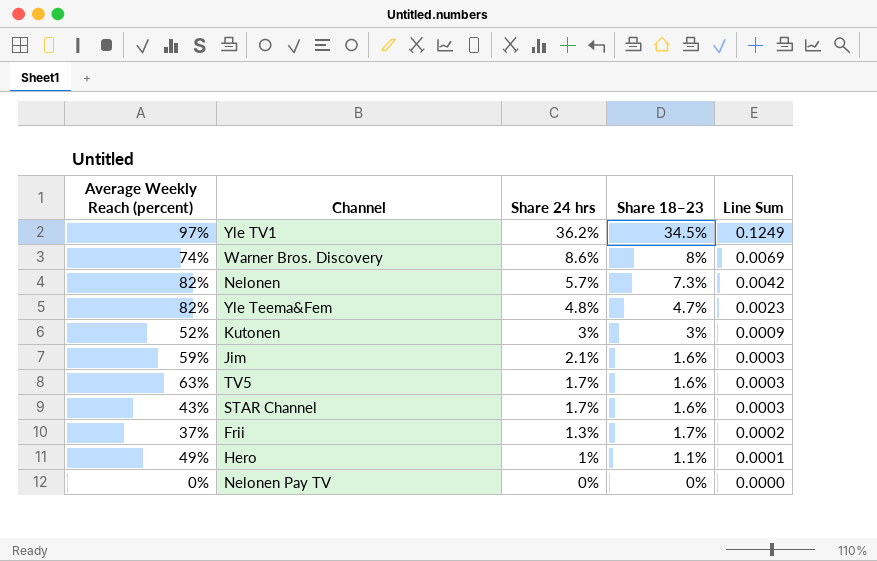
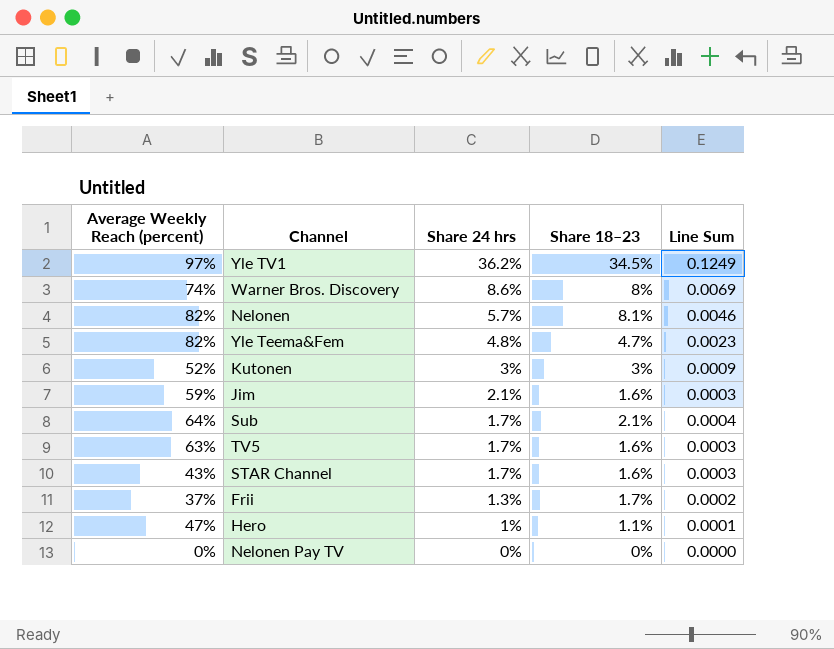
Nelonen | Share 18–23: 7.3% -> 8.1%
Nelonen | Line Sum: 0.0042 -> 0.0046
row Sub: none -> 64% | 1.7% | 2.1% | 0.0004
Hero | Average Weekly Reach (percent): 49% -> 47%

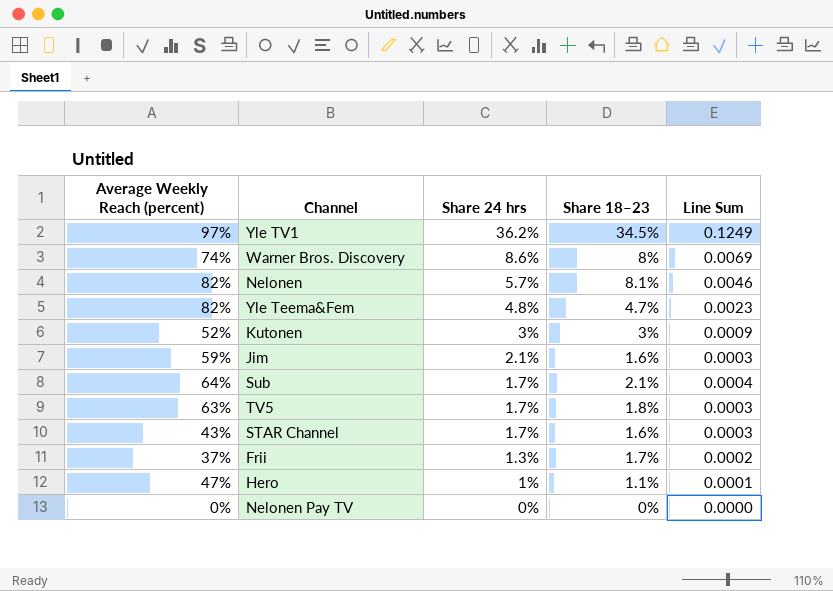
TV5 | Share 18–23: 1.6% -> 1.8%

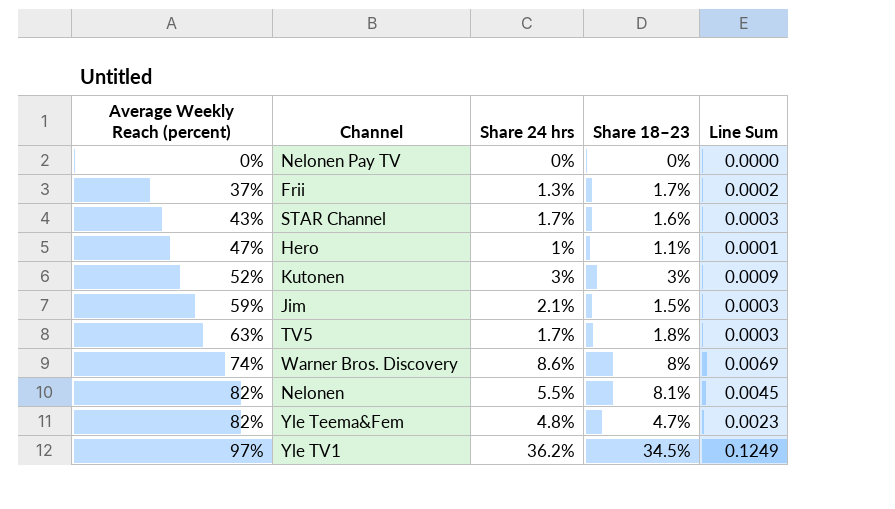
row order: Share 24 hrs descending -> Average Weekly Reach (percent) ascending
row Sub: 64% | 1.7% | 2.1% | 0.0004 -> none
Jim | Share 18–23: 1.6% -> 1.5%
Nelonen | Share 24 hrs: 5.7% -> 5.5%
Nelonen | Line Sum: 0.0046 -> 0.0045

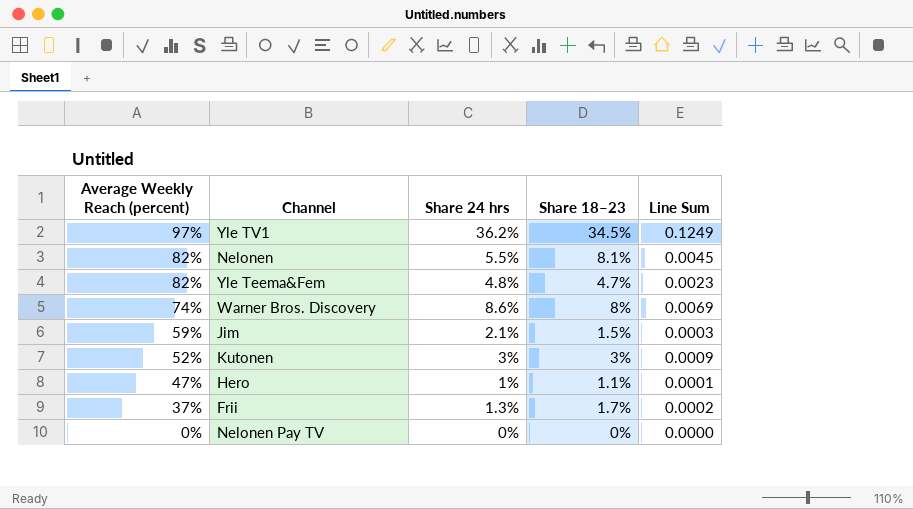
row order: Average Weekly Reach (percent) ascending -> Average Weekly Reach (percent) descending
row STAR Channel: 43% | 1.7% | 1.6% | 0.0003 -> none
row TV5: 63% | 1.7% | 1.8% | 0.0003 -> none

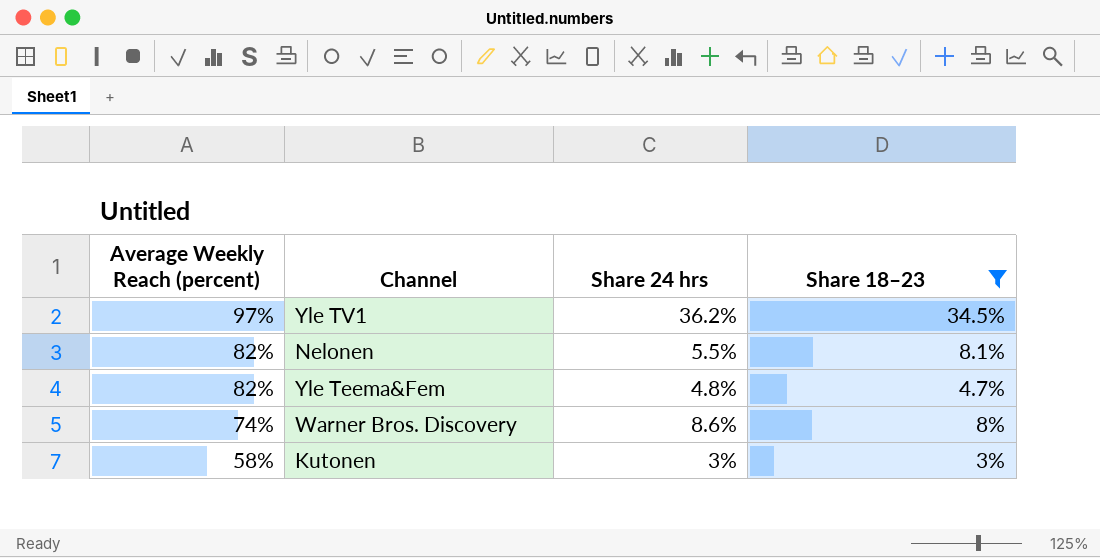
filter: none -> Share 18–23 >= 3%
column Line Sum | formula: [Share 24 hrs] * [Share 18–23] -> none
Kutonen | Average Weekly Reach (percent): 52% -> 58%

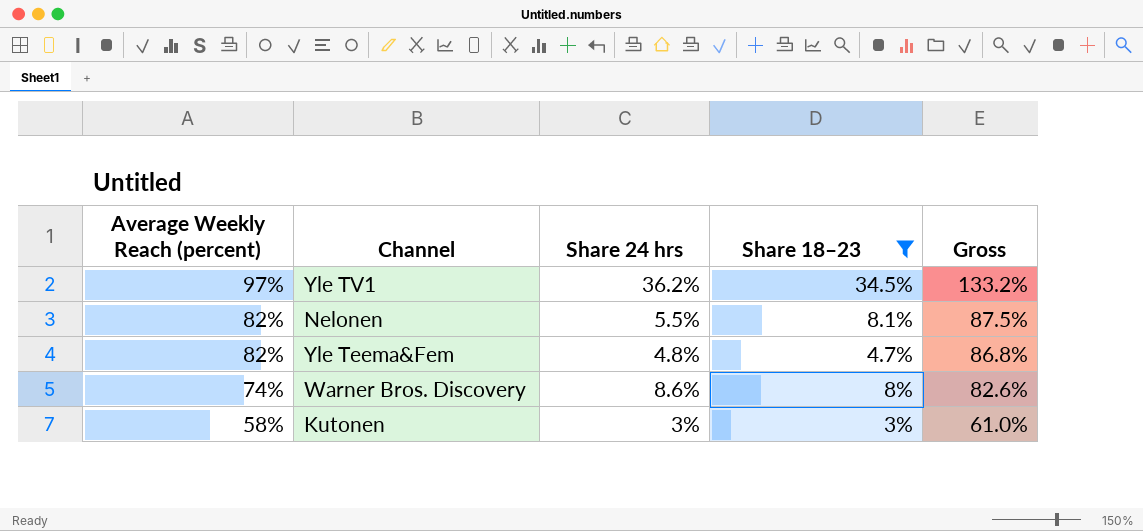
column Gross | formula: none -> [Average Weekly Reach (percent)] + [Share 24 hrs]

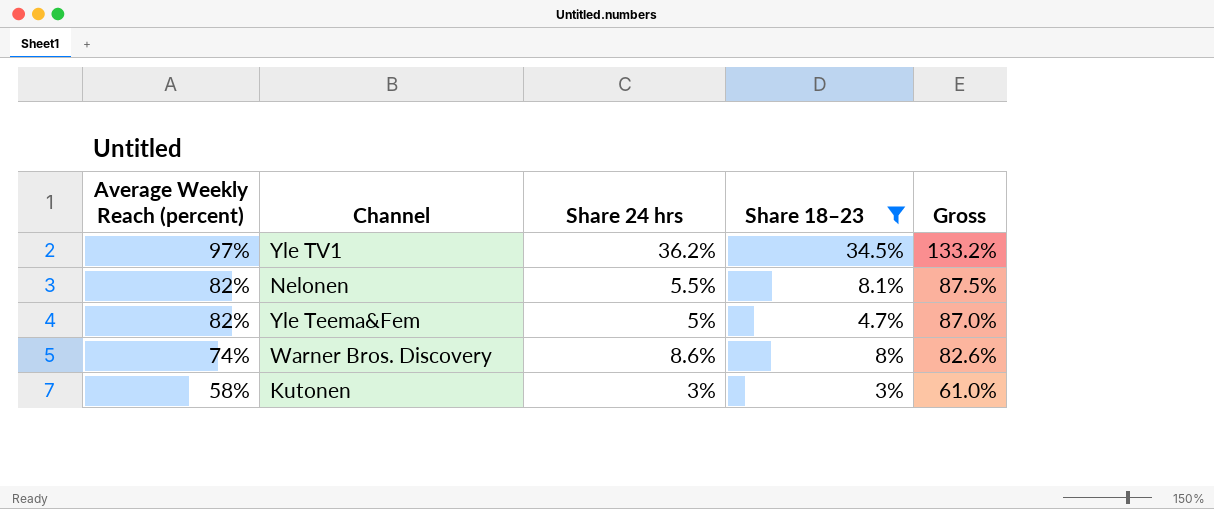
Yle Teema&Fem | Share 24 hrs: 4.8% -> 5%
Yle Teema&Fem | Gross: 86.8% -> 87.0%

